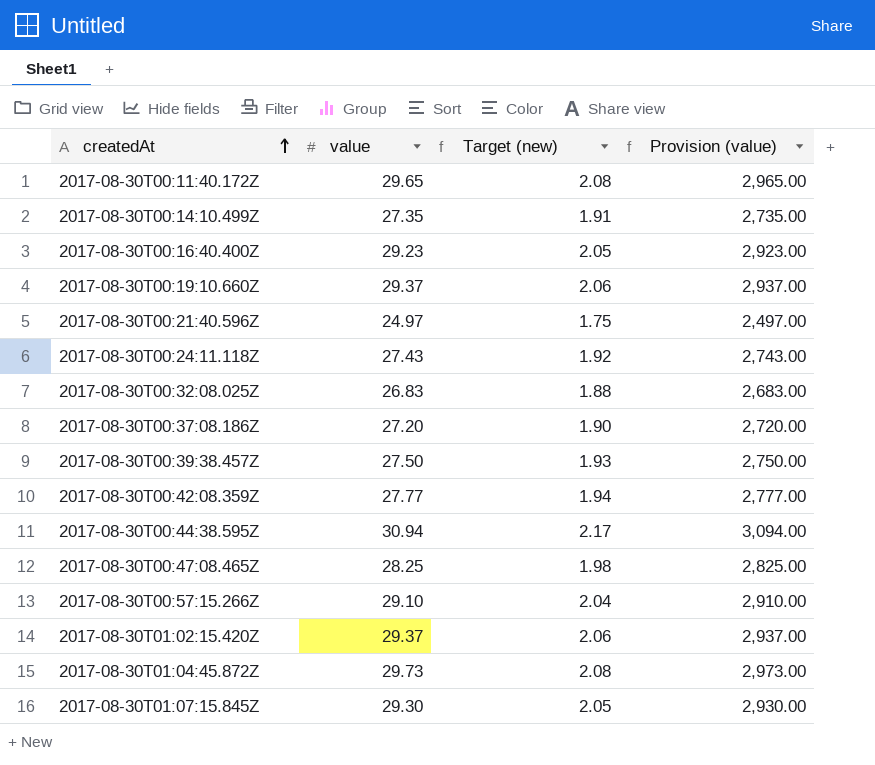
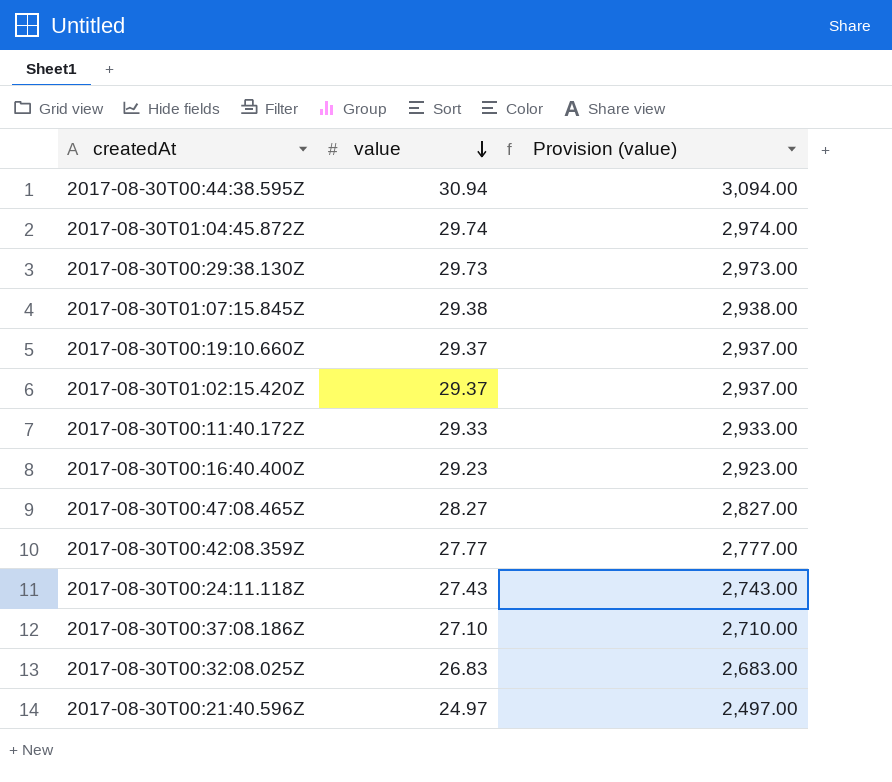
row order: createdAt ascending -> value descending
column Target (new) | formula: [value] * 0.07 -> none
row 2017-08-30T00:14:10.499Z: 27.35 | 1.91 | 2,735.00 -> none
row 2017-08-30T00:39:38.457Z: 27.50 | 1.93 | 2,750.00 -> none
row 2017-08-30T00:57:15.266Z: 29.10 | 2.04 | 2,910.00 -> none
2017-08-30T01:04:45.872Z | value: 29.73 -> 29.74
2017-08-30T01:04:45.872Z | Provision (value): 2,973.00 -> 2,974.00
row 2017-08-30T00:29:38.130Z: none -> 29.73 | 2,973.00
2017-08-30T01:07:15.845Z | value: 29.30 -> 29.38
2017-08-30T01:07:15.845Z | Provision (value): 2,930.00 -> 2,938.00
2017-08-30T00:11:40.172Z | value: 29.65 -> 29.33
2017-08-30T00:11:40.172Z | Provision (value): 2,965.00 -> 2,933.00
2017-08-30T00:47:08.465Z | value: 28.25 -> 28.27
2017-08-30T00:47:08.465Z | Provision (value): 2,825.00 -> 2,827.00
2017-08-30T00:37:08.186Z | value: 27.20 -> 27.10
2017-08-30T00:37:08.186Z | Provision (value): 2,720.00 -> 2,710.00

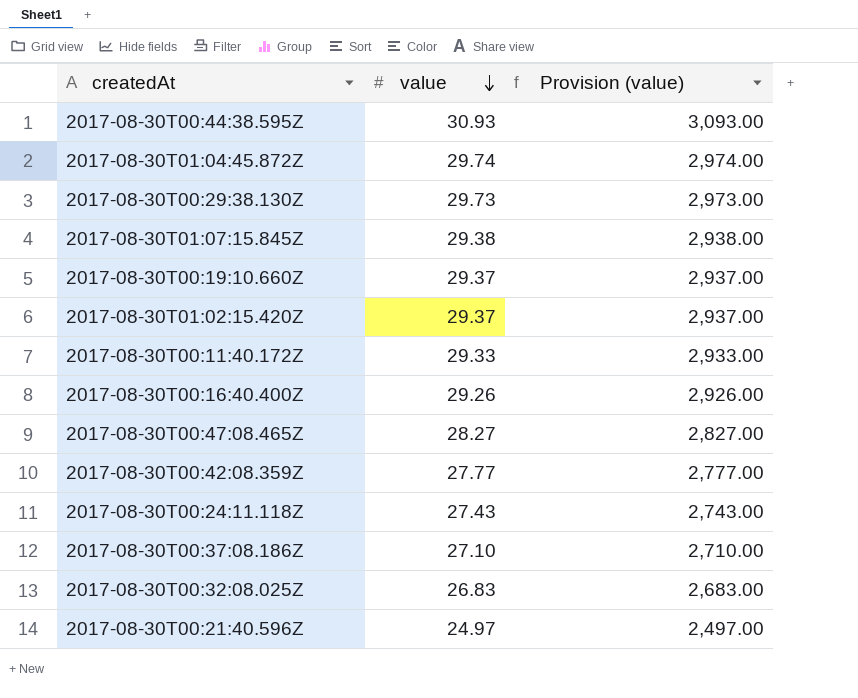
2017-08-30T00:44:38.595Z | value: 30.94 -> 30.93
2017-08-30T00:44:38.595Z | Provision (value): 3,094.00 -> 3,093.00
2017-08-30T00:16:40.400Z | value: 29.23 -> 29.26
2017-08-30T00:16:40.400Z | Provision (value): 2,923.00 -> 2,926.00

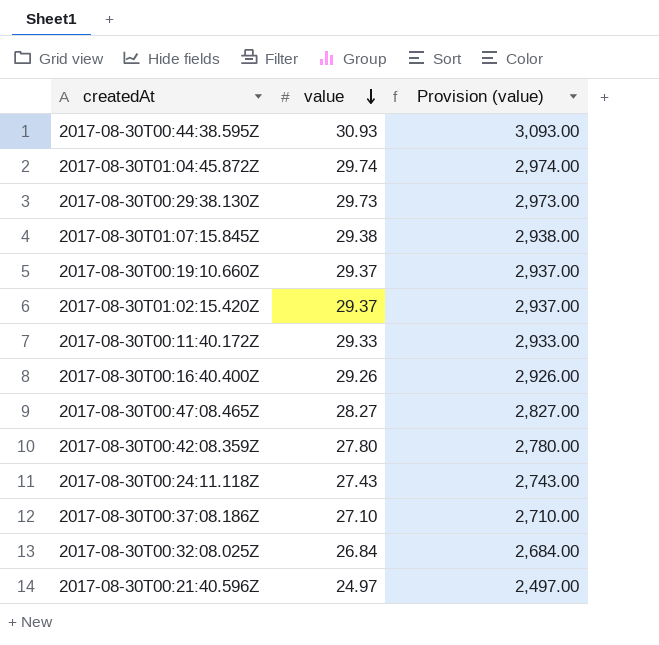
2017-08-30T00:42:08.359Z | value: 27.77 -> 27.80
2017-08-30T00:42:08.359Z | Provision (value): 2,777.00 -> 2,780.00
2017-08-30T00:32:08.025Z | value: 26.83 -> 26.84
2017-08-30T00:32:08.025Z | Provision (value): 2,683.00 -> 2,684.00

